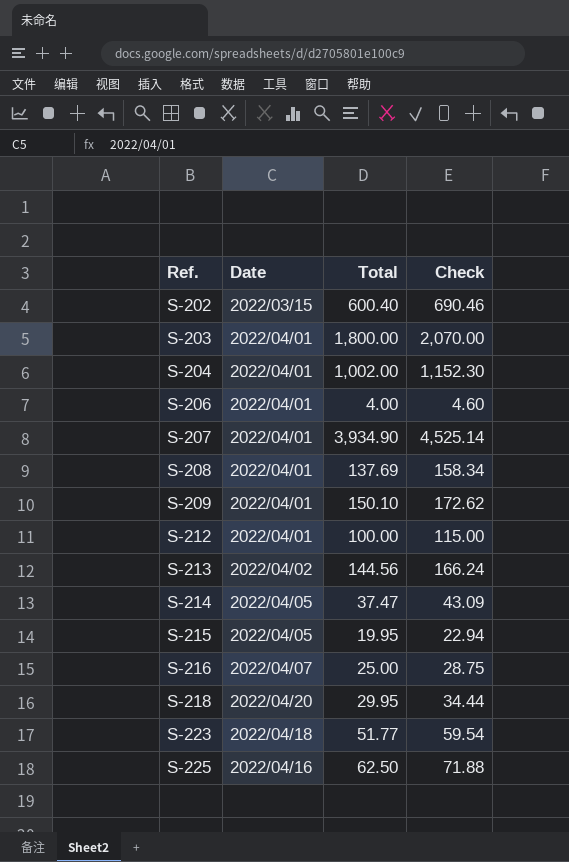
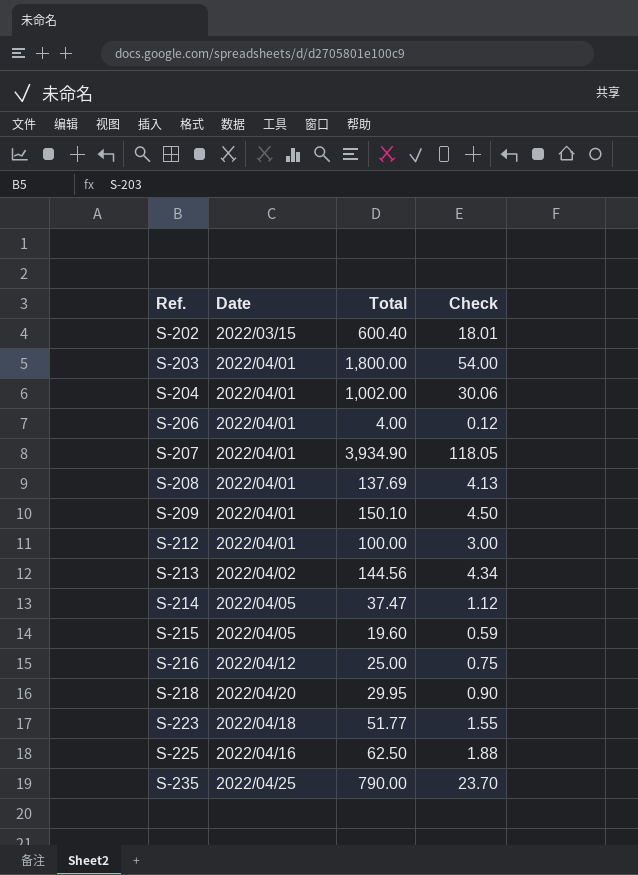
column Check | formula: [Total] * 1.15 -> [Total] * 0.03
S-215 | Total: 19.95 -> 19.60
S-216 | Date: 2022/04/07 -> 2022/04/12
row S-235: none -> 2022/04/25 | 790.00 | 23.70

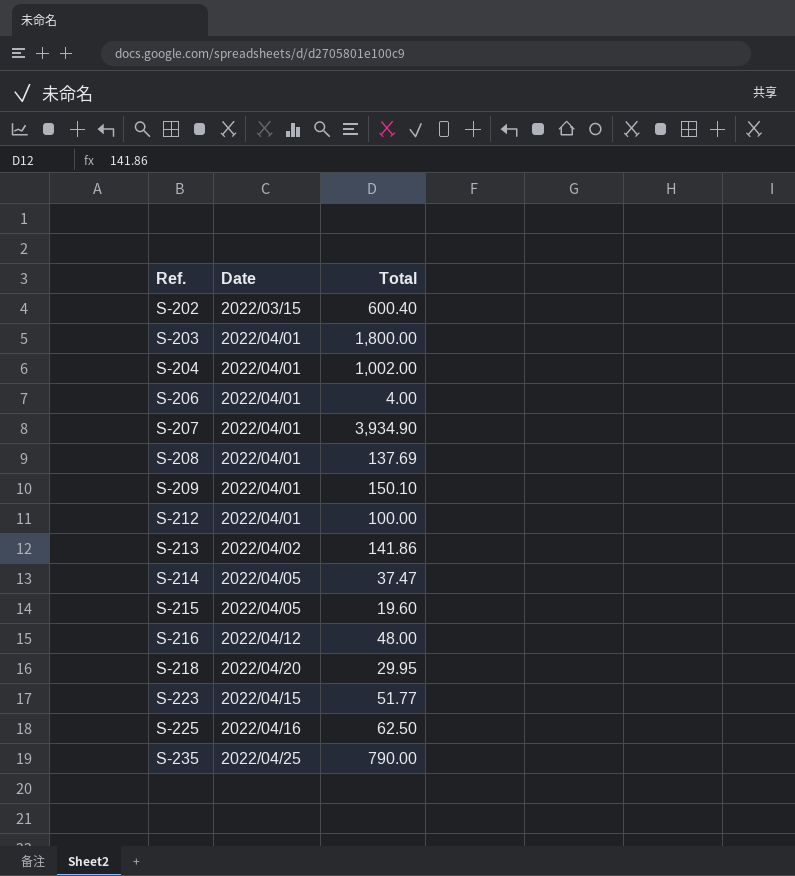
column Check | formula: [Total] * 0.03 -> none
S-213 | Total: 144.56 -> 141.86
S-216 | Total: 25.00 -> 48.00
S-223 | Date: 2022/04/18 -> 2022/04/15

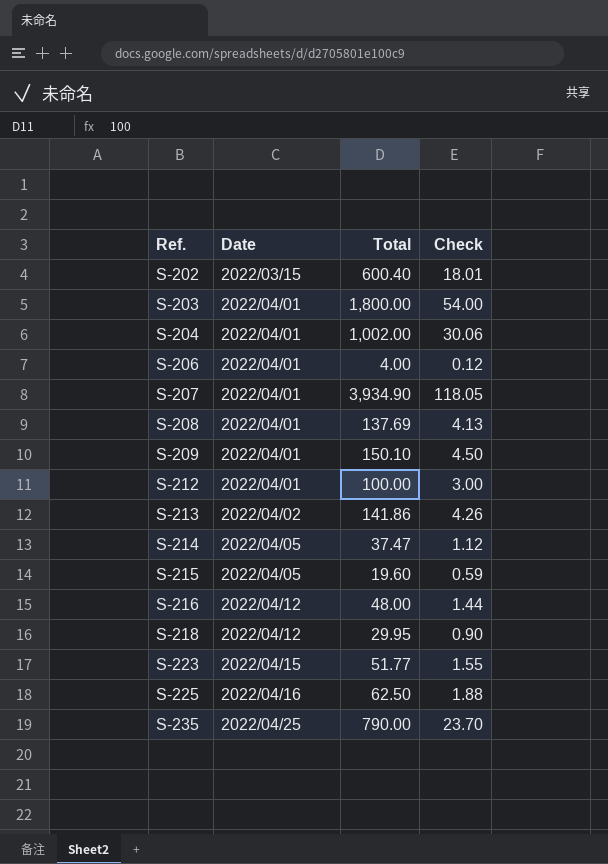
column Check | formula: none -> [Total] * 0.03
S-218 | Date: 2022/04/20 -> 2022/04/12

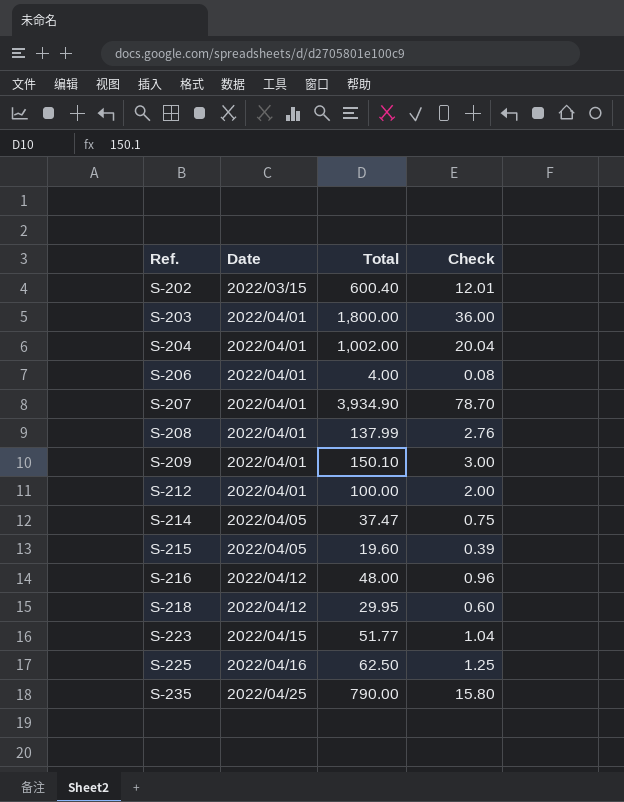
column Check | formula: [Total] * 0.03 -> [Total] * 0.02
row S-213: 2022/04/02 | 141.86 | 4.26 -> none
S-208 | Total: 137.69 -> 137.99

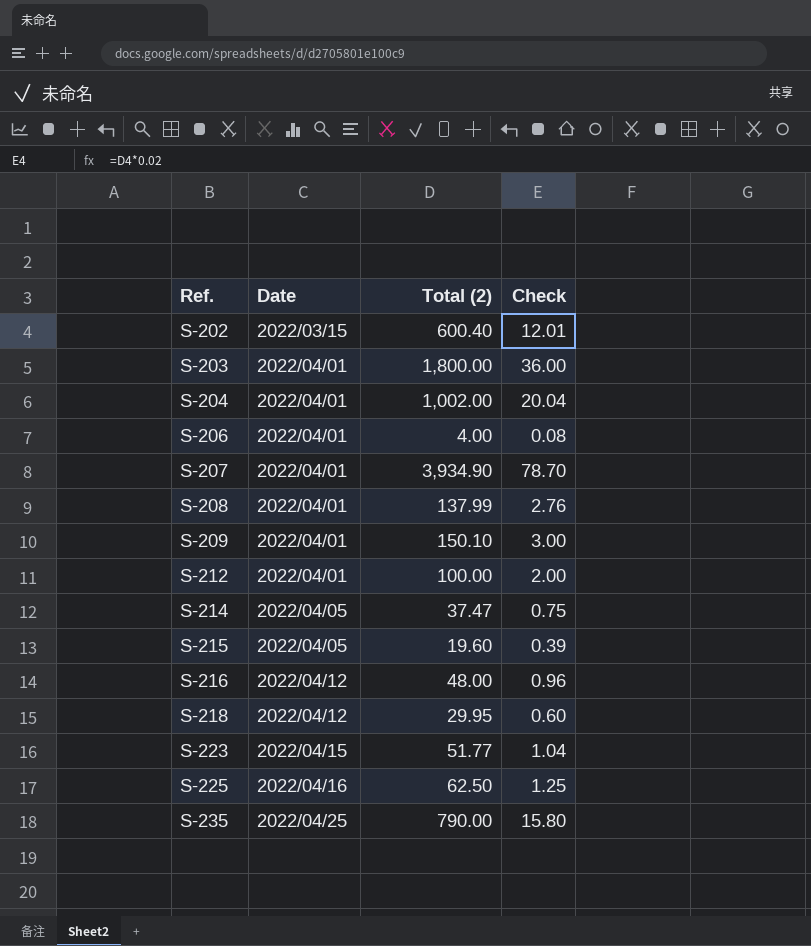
column name: Total -> Total (2)

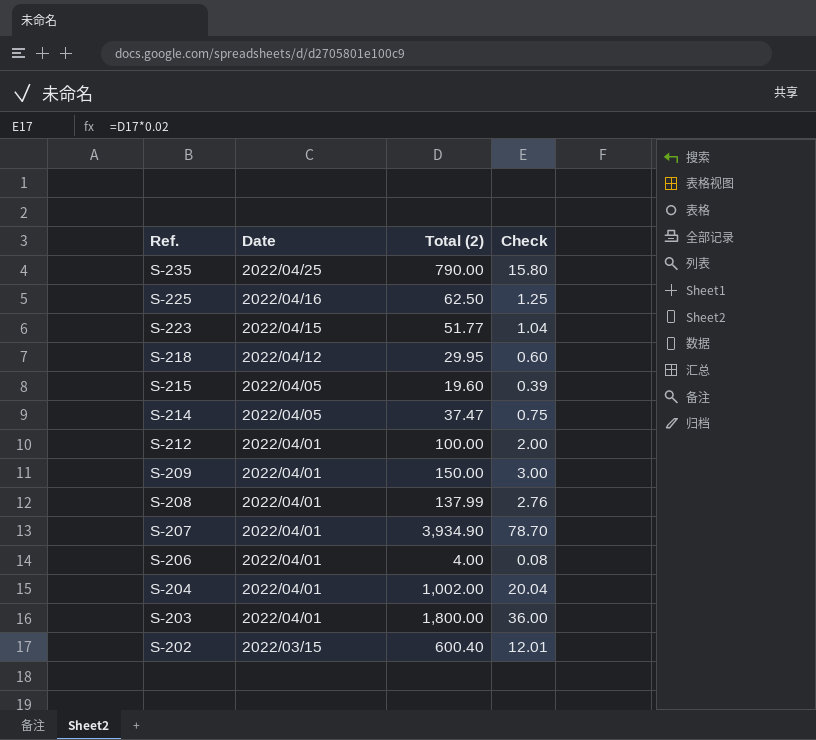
row order: Ref. ascending -> Ref. descending
row S-216: 2022/04/12 | 48.00 | 0.96 -> none
S-209 | Total (2): 150.10 -> 150.00

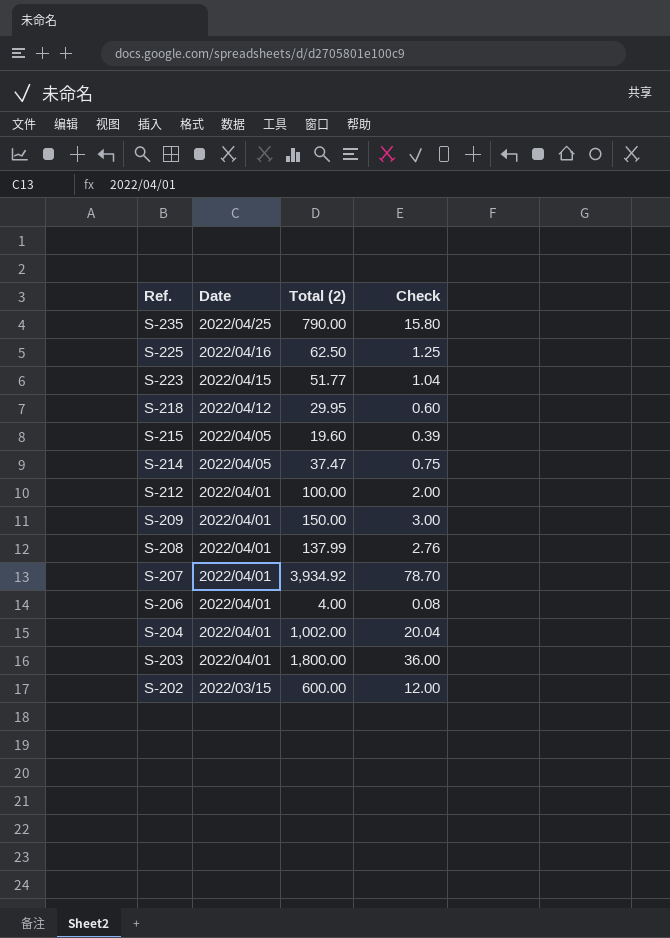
S-207 | Total (2): 3,934.90 -> 3,934.92
S-202 | Total (2): 600.40 -> 600.00
S-202 | Check: 12.01 -> 12.00

